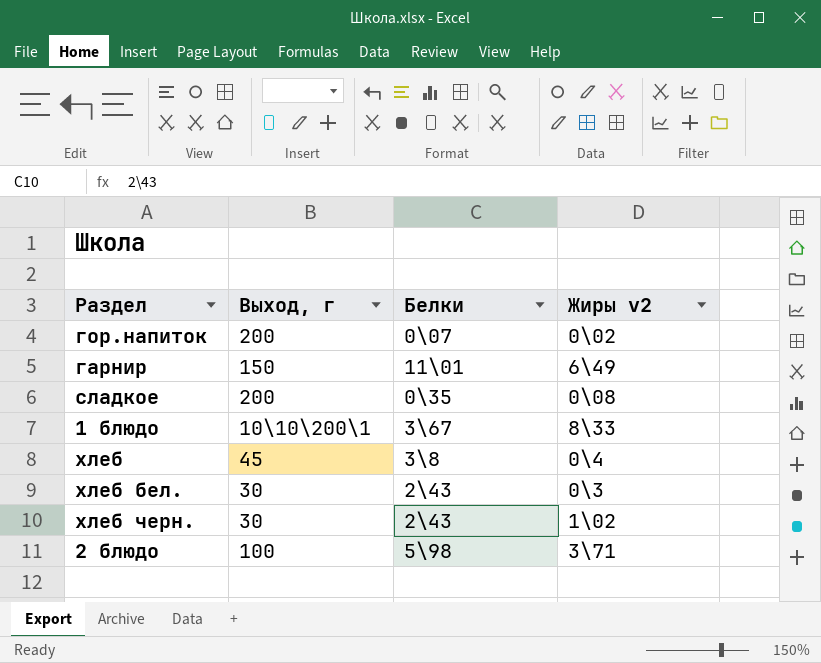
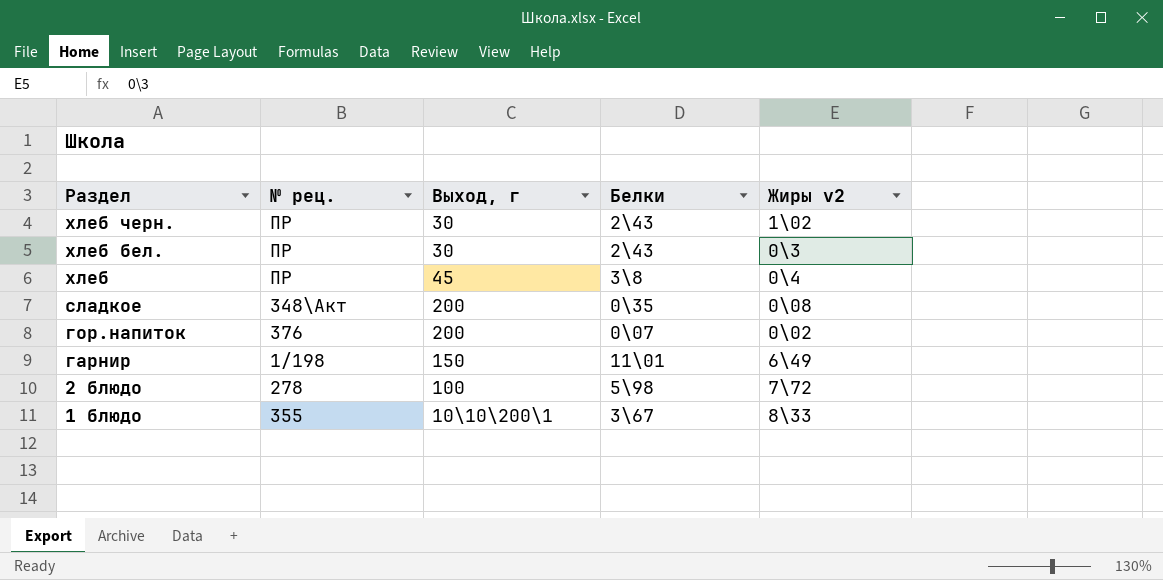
row order: none -> Раздел descending
column № рец. | position: none -> 2
2 блюдо | Жиры v2: 3\71 -> 7\72

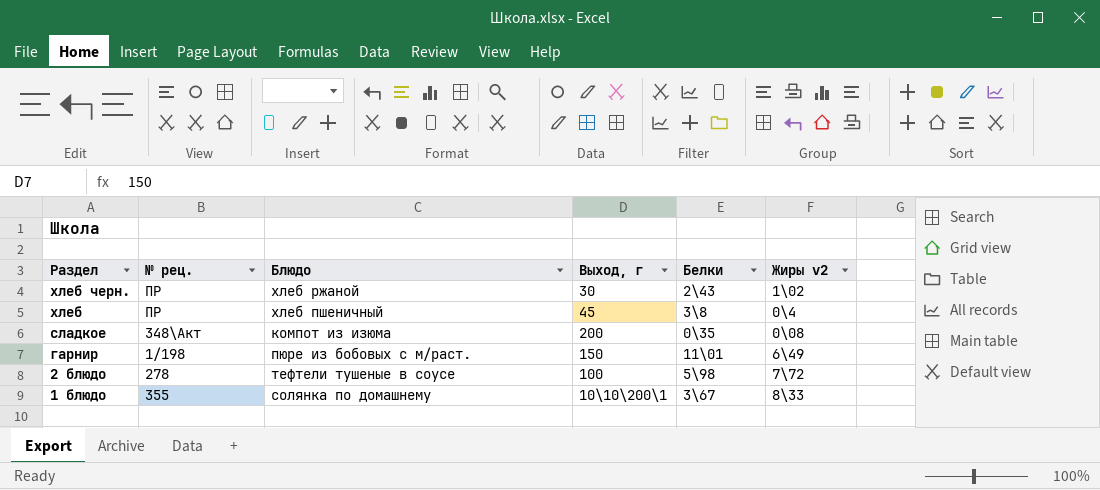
column Блюдо | position: none -> 3
row хлеб бел.: ПР | 30 | 2\43 | 0\3 -> none
row гор.напиток: 376 | 200 | 0\07 | 0\02 -> none

